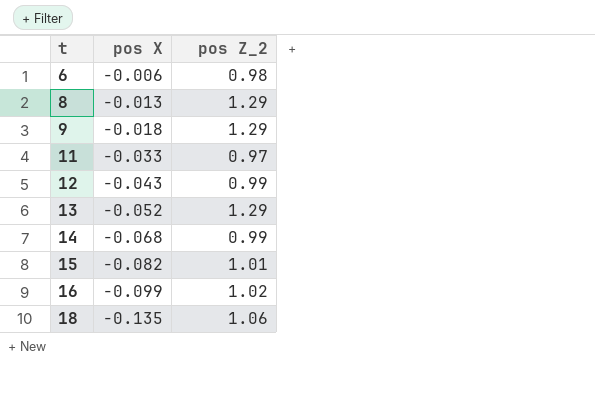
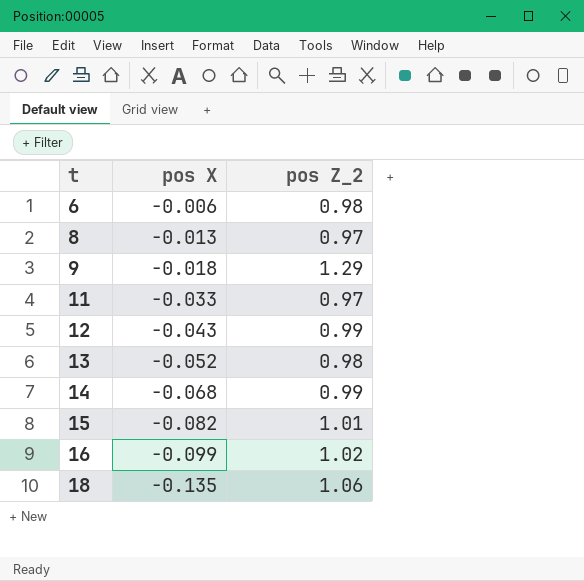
8 | pos Z_2: 1.29 -> 0.97
13 | pos Z_2: 1.29 -> 0.98

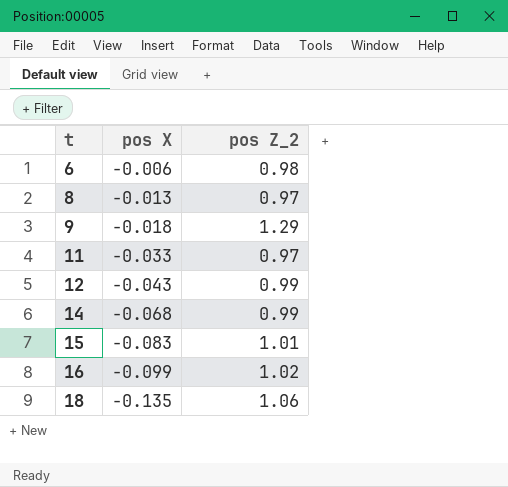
row 13: -0.052 | 0.98 -> none
15 | pos X: -0.082 -> -0.083

